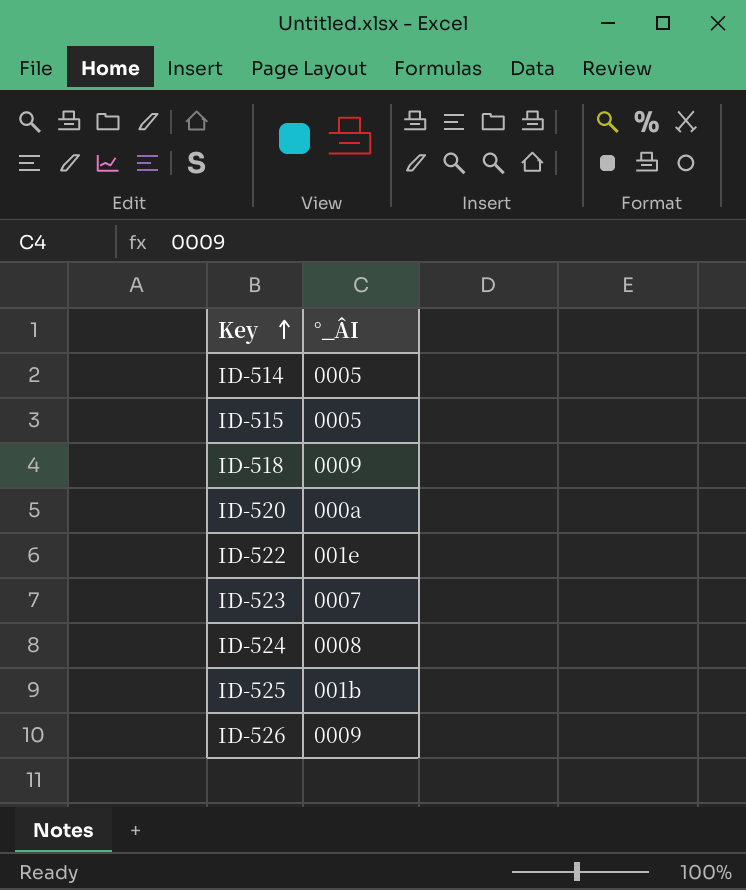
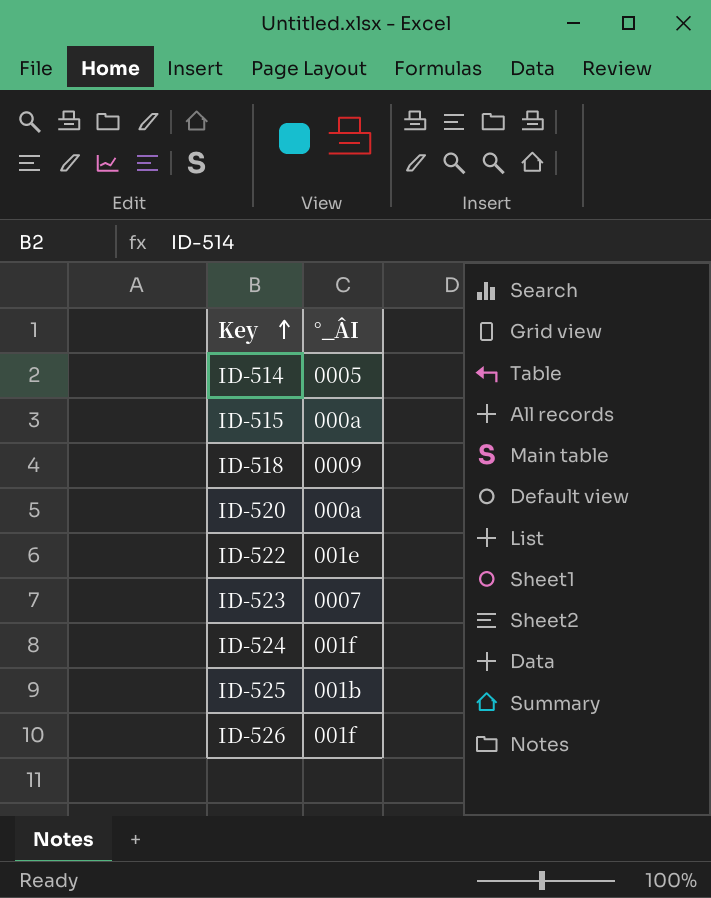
ID-515 | °_ÂI: 0005 -> 000a
ID-524 | °_ÂI: 0008 -> 001f
ID-526 | °_ÂI: 0009 -> 001f

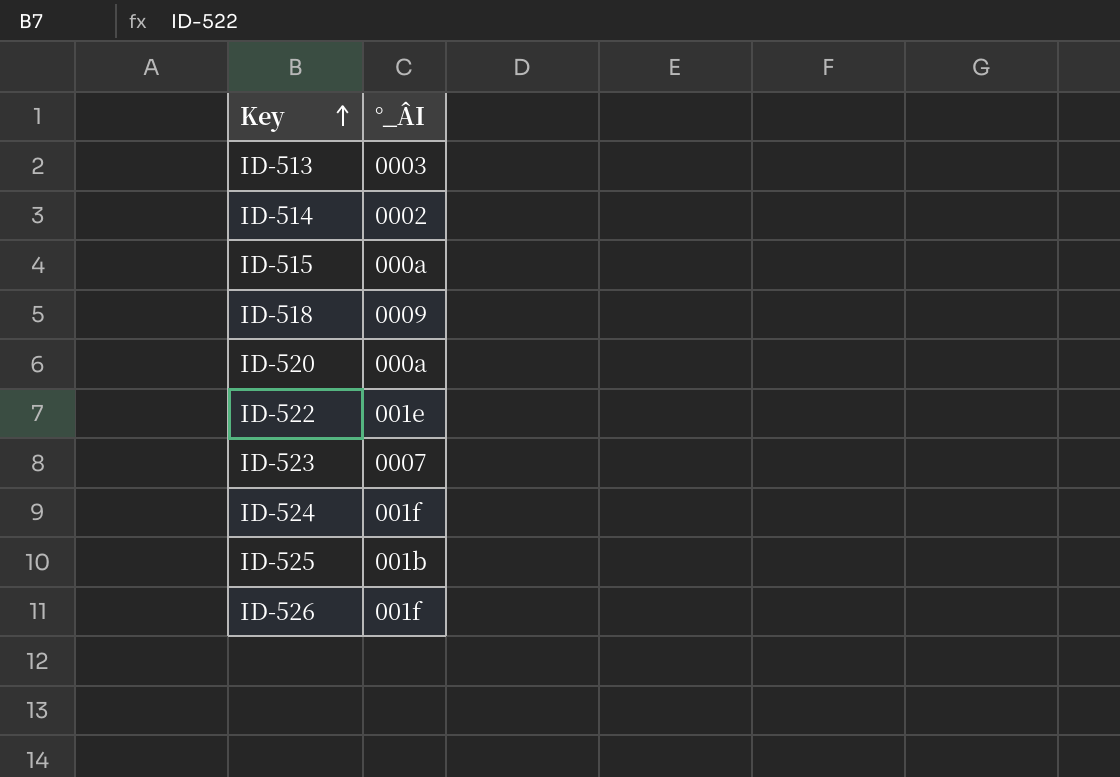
row ID-513: none -> 0003
ID-514 | °_ÂI: 0005 -> 0002

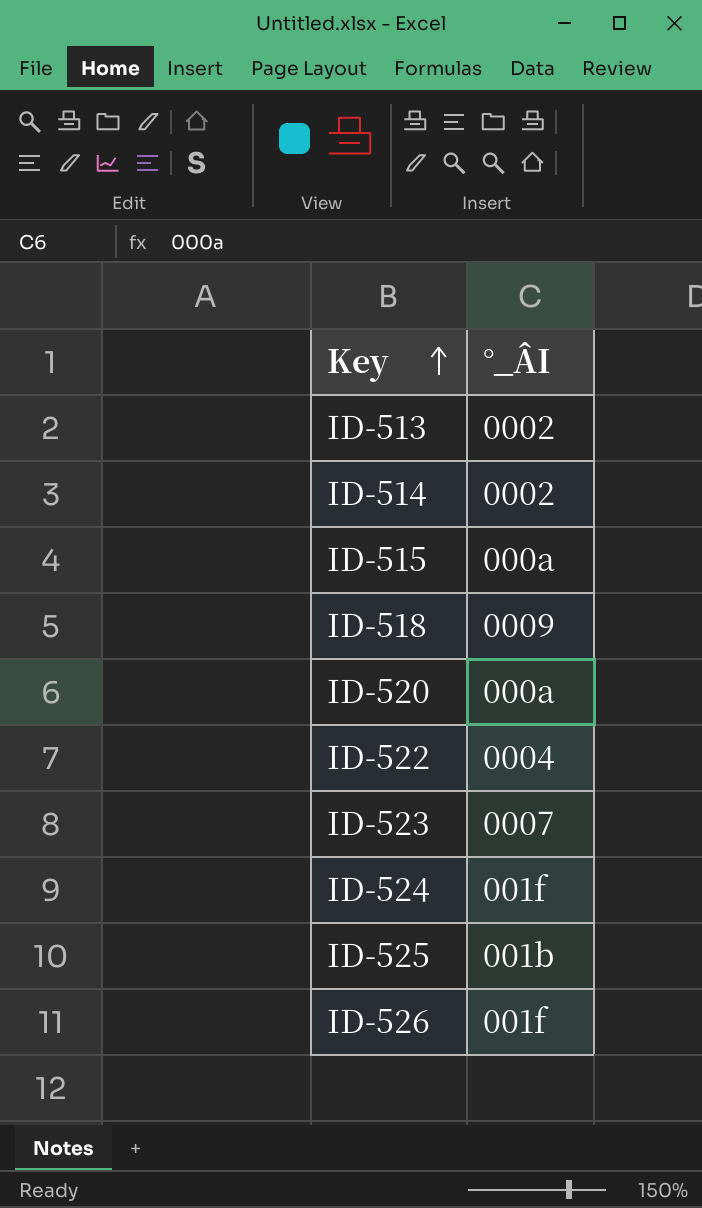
ID-513 | °_ÂI: 0003 -> 0002
ID-522 | °_ÂI: 001e -> 0004

